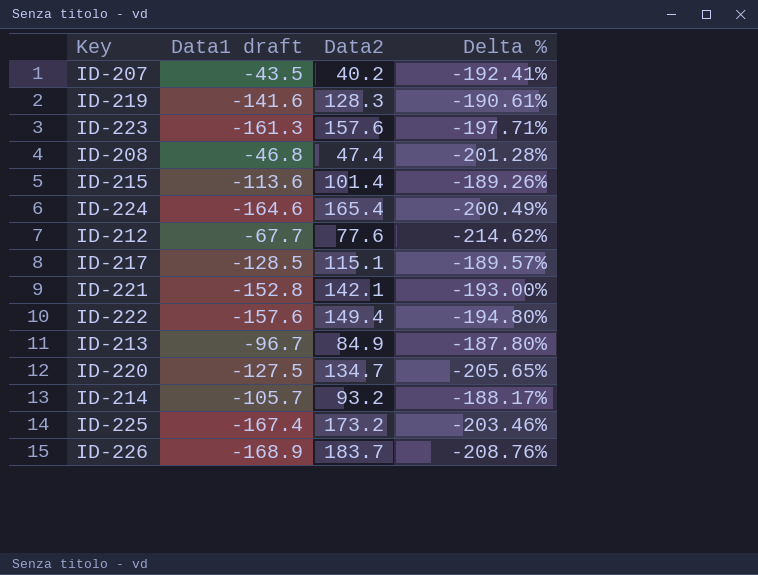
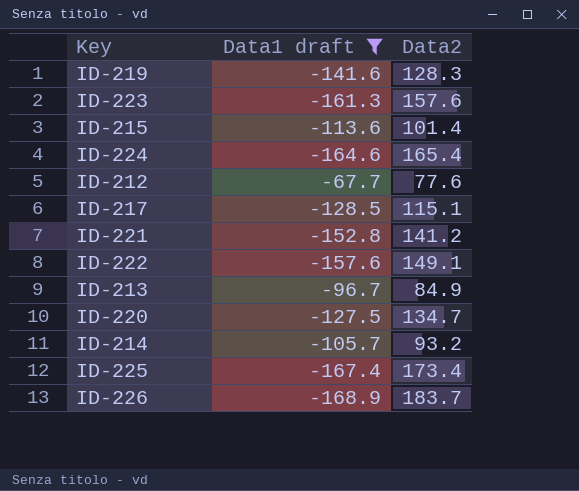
filter: none -> Data1 draft <= -67.7
column Delta % | formula: ([Data2] - [Data1 draft]) / [Data1 draft] -> none
ID-221 | Data2: 142.1 -> 141.2
ID-222 | Data2: 149.4 -> 149.1
ID-225 | Data2: 173.2 -> 173.4

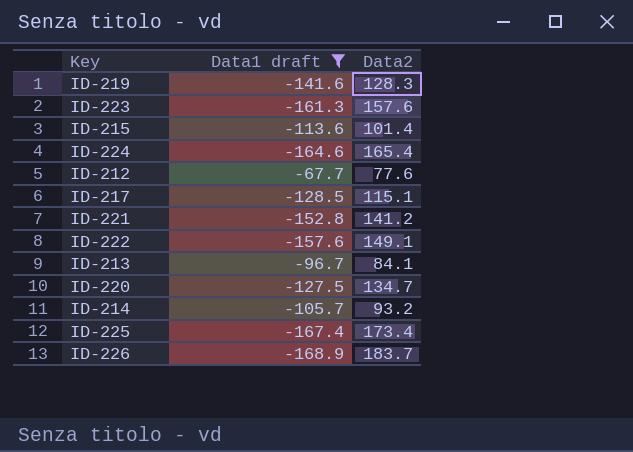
ID-213 | Data2: 84.9 -> 84.1

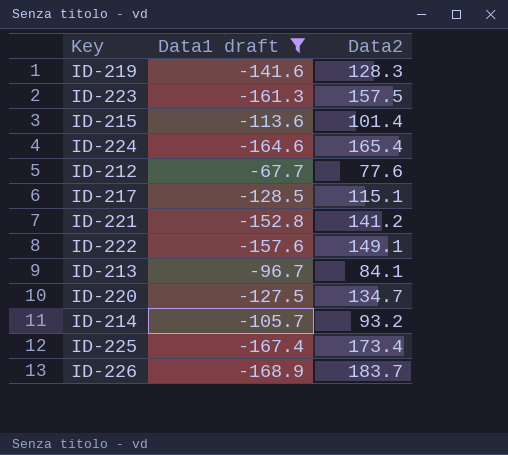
ID-223 | Data2: 157.6 -> 157.5

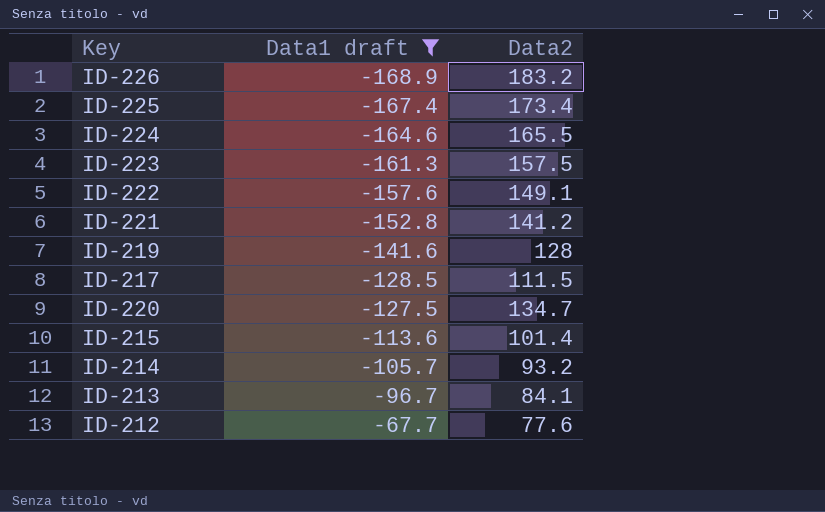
row order: none -> Data1 draft ascending
ID-226 | Data2: 183.7 -> 183.2
ID-224 | Data2: 165.4 -> 165.5
ID-219 | Data2: 128.3 -> 128
ID-217 | Data2: 115.1 -> 111.5

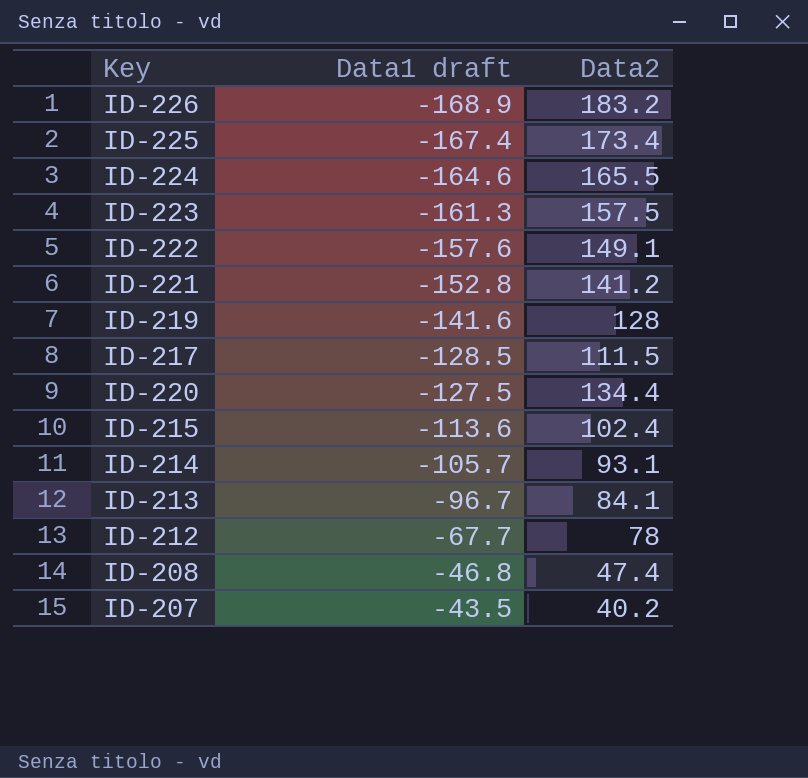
filter: Data1 draft <= -67.7 -> none
ID-220 | Data2: 134.7 -> 134.4
ID-215 | Data2: 101.4 -> 102.4
ID-214 | Data2: 93.2 -> 93.1
ID-212 | Data2: 77.6 -> 78

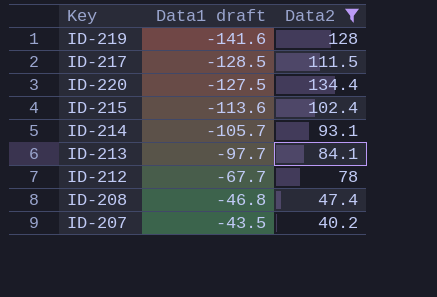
filter: none -> Data2 <= 134.4
ID-213 | Data1 draft: -96.7 -> -97.7

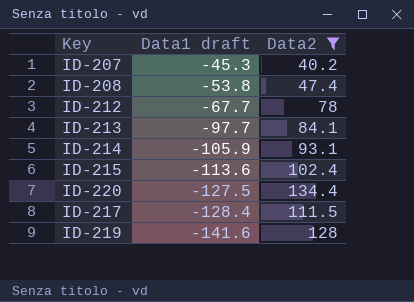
row order: Data1 draft ascending -> Data1 draft descending
ID-207 | Data1 draft: -43.5 -> -45.3
ID-208 | Data1 draft: -46.8 -> -53.8
ID-214 | Data1 draft: -105.7 -> -105.9
ID-217 | Data1 draft: -128.5 -> -128.4

